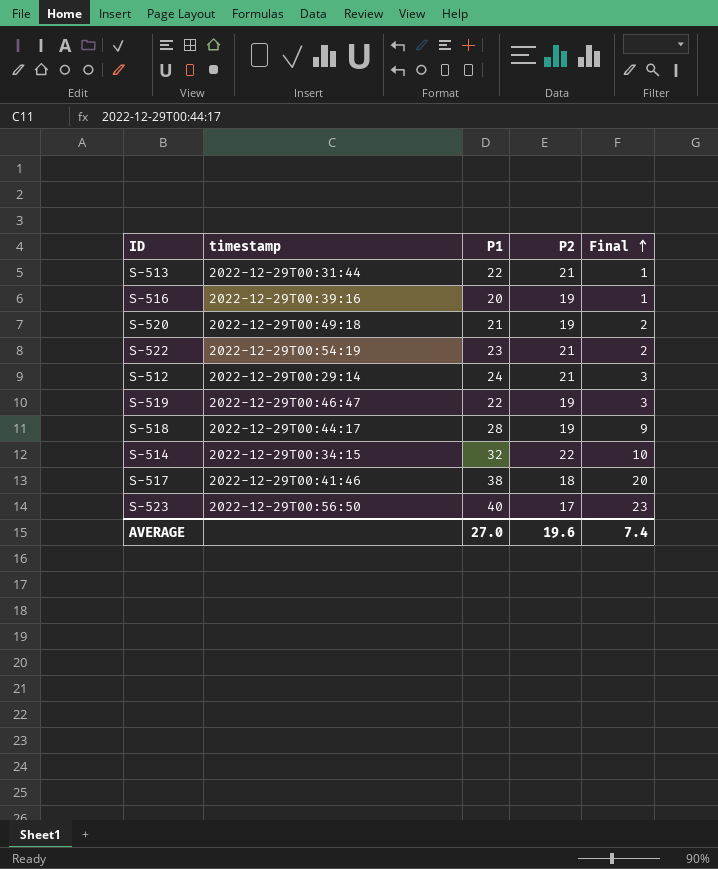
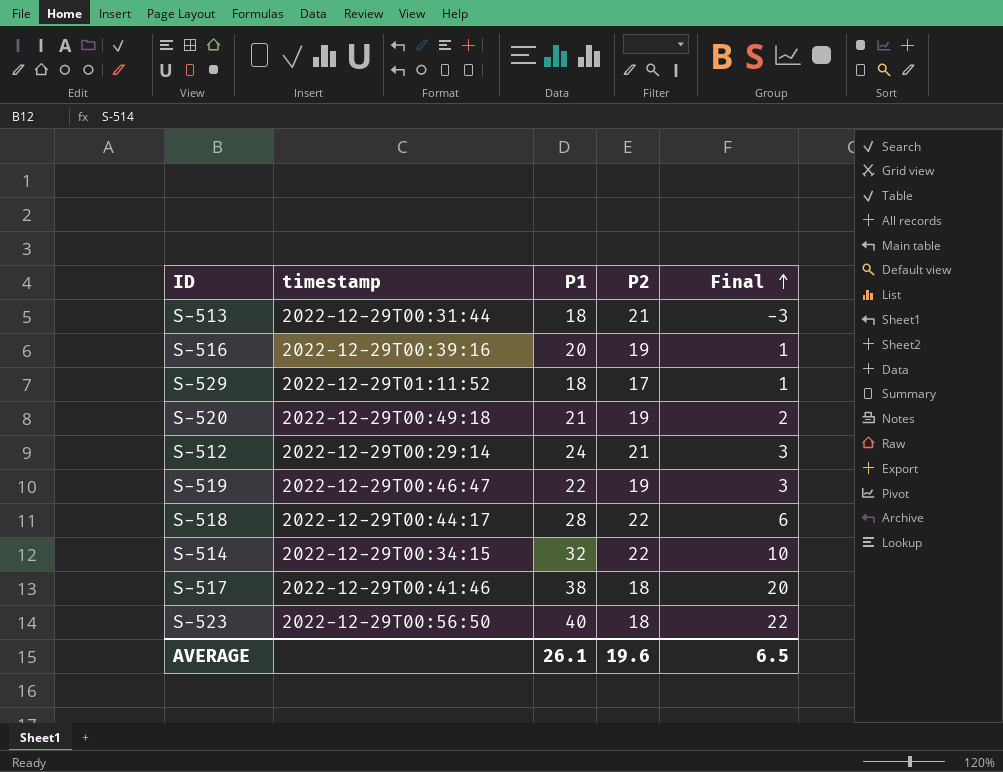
row S-522: 2022-12-29T00:54:19 | 23 | 21 | 2 -> none
S-513 | P1: 22 -> 18
S-513 | Final: 1 -> -3
row S-529: none -> 2022-12-29T01:11:52 | 18 | 17 | 1
S-518 | P2: 19 -> 22
S-518 | Final: 9 -> 6
S-523 | P2: 17 -> 18
S-523 | Final: 23 -> 22
AVERAGE | P1: 27.0 -> 26.1
AVERAGE | Final: 7.4 -> 6.5

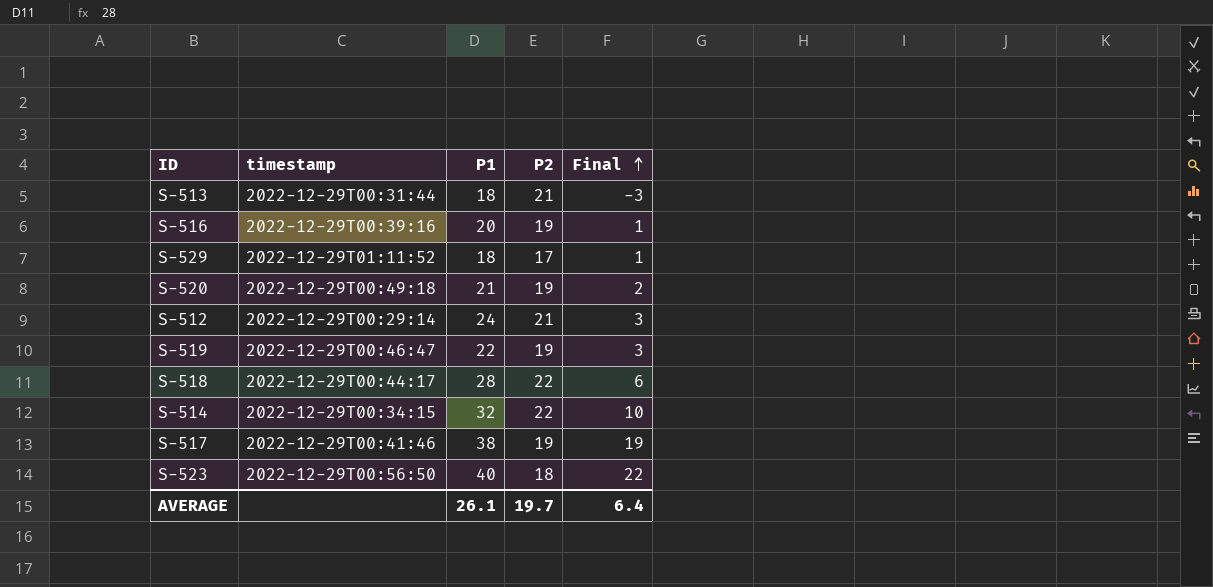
S-517 | P2: 18 -> 19
S-517 | Final: 20 -> 19
AVERAGE | P2: 19.6 -> 19.7
AVERAGE | Final: 6.5 -> 6.4

